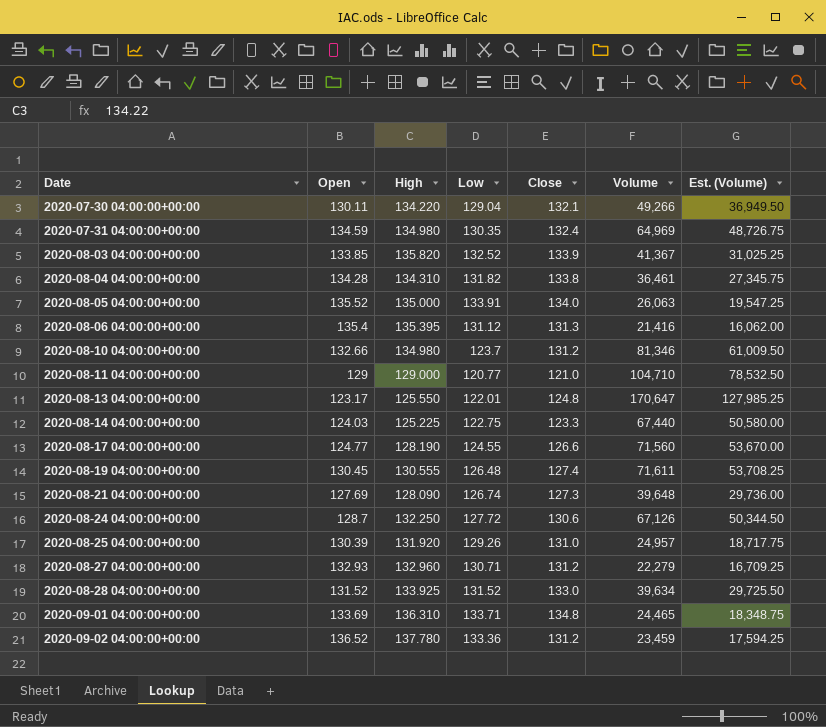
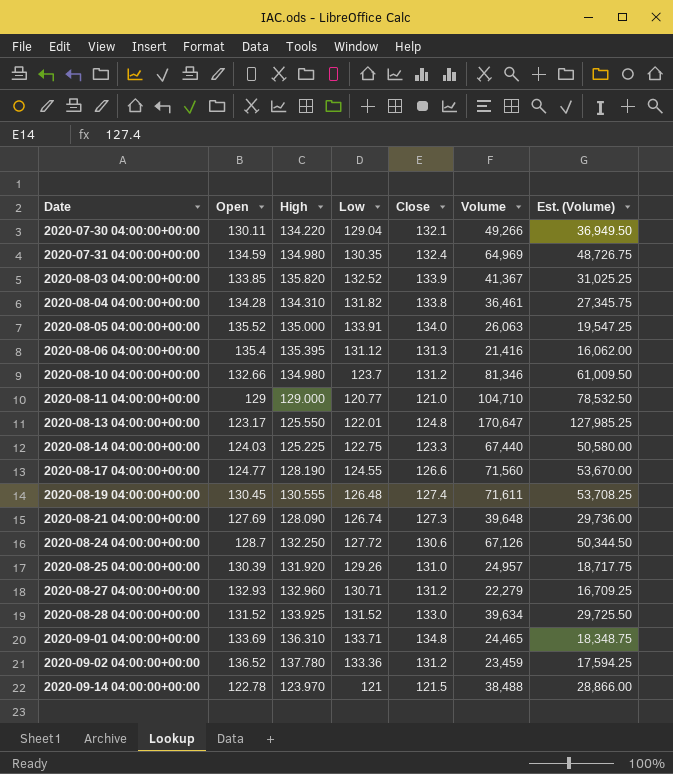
row 2020-09-14 04:00:00+00:00: none -> 122.78 | 123.970 | 121 | 121.5 | 38,488 | 28,866.00

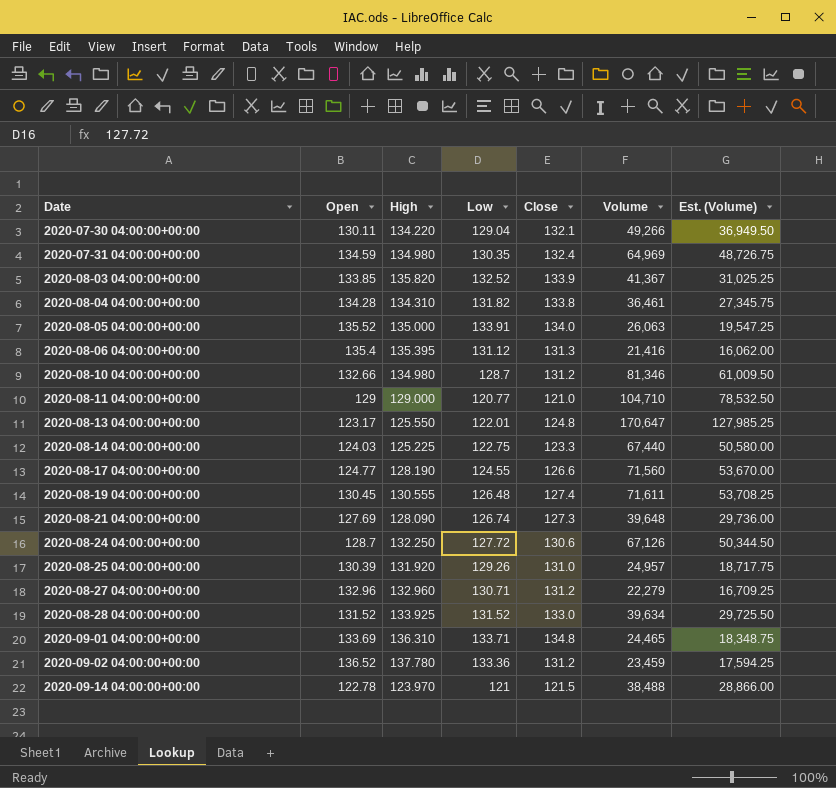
2020-08-10 04:00:00+00:00 | Low: 123.7 -> 128.7
2020-08-27 04:00:00+00:00 | Open: 132.93 -> 132.96

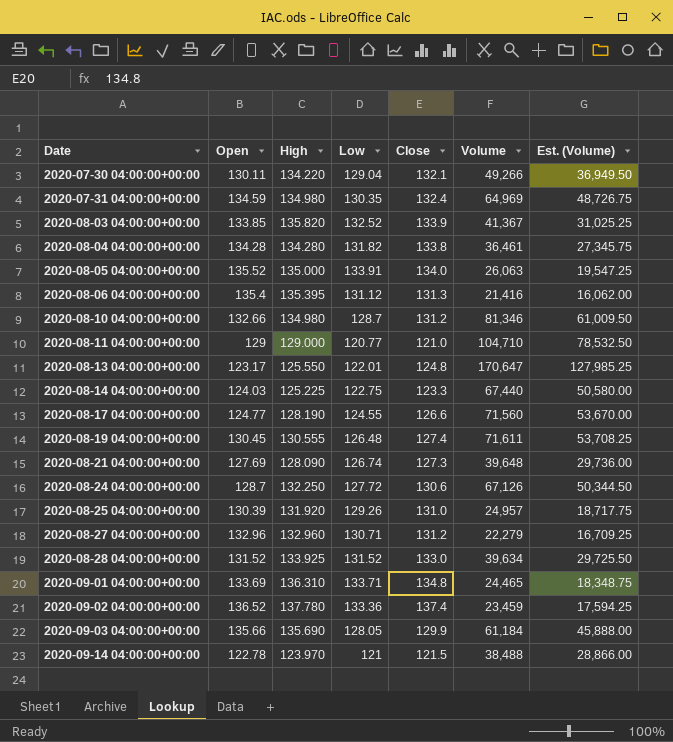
2020-08-04 04:00:00+00:00 | High: 134.310 -> 134.280
2020-09-02 04:00:00+00:00 | Close: 131.2 -> 137.4
row 2020-09-03 04:00:00+00:00: none -> 135.66 | 135.690 | 128.05 | 129.9 | 61,184 | 45,888.00

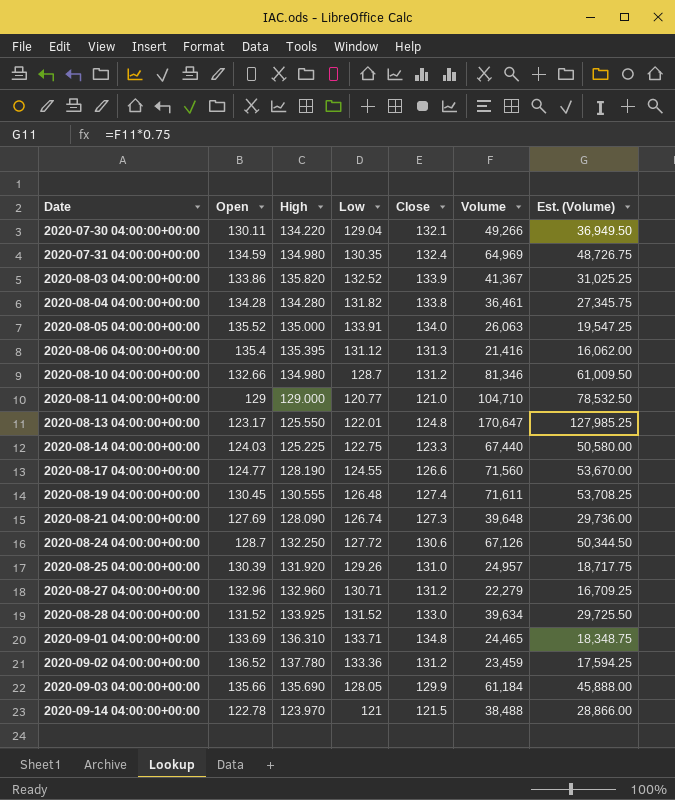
2020-08-03 04:00:00+00:00 | Open: 133.85 -> 133.86
2020-09-02 04:00:00+00:00 | Close: 137.4 -> 131.2

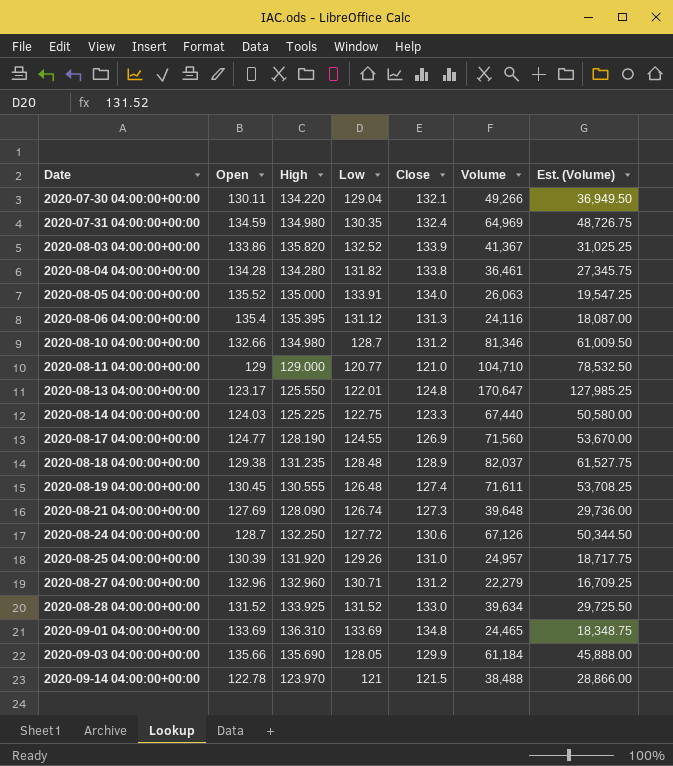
row 2020-09-02 04:00:00+00:00: 136.52 | 137.780 | 133.36 | 131.2 | 23,459 | 17,594.25 -> none
2020-08-06 04:00:00+00:00 | Volume: 21,416 -> 24,116
2020-08-06 04:00:00+00:00 | Est. (Volume): 16,062.00 -> 18,087.00
2020-08-17 04:00:00+00:00 | Close: 126.6 -> 126.9
row 2020-08-18 04:00:00+00:00: none -> 129.38 | 131.235 | 128.48 | 128.9 | 82,037 | 61,527.75
2020-09-01 04:00:00+00:00 | Low: 133.71 -> 133.69

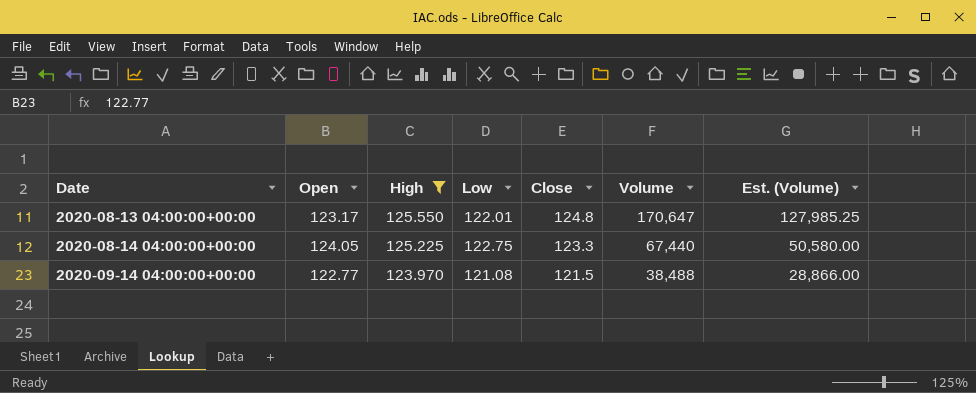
filter: none -> High <= 125.550
2020-08-14 04:00:00+00:00 | Open: 124.03 -> 124.05
2020-09-14 04:00:00+00:00 | Open: 122.78 -> 122.77
2020-09-14 04:00:00+00:00 | Low: 121 -> 121.08

